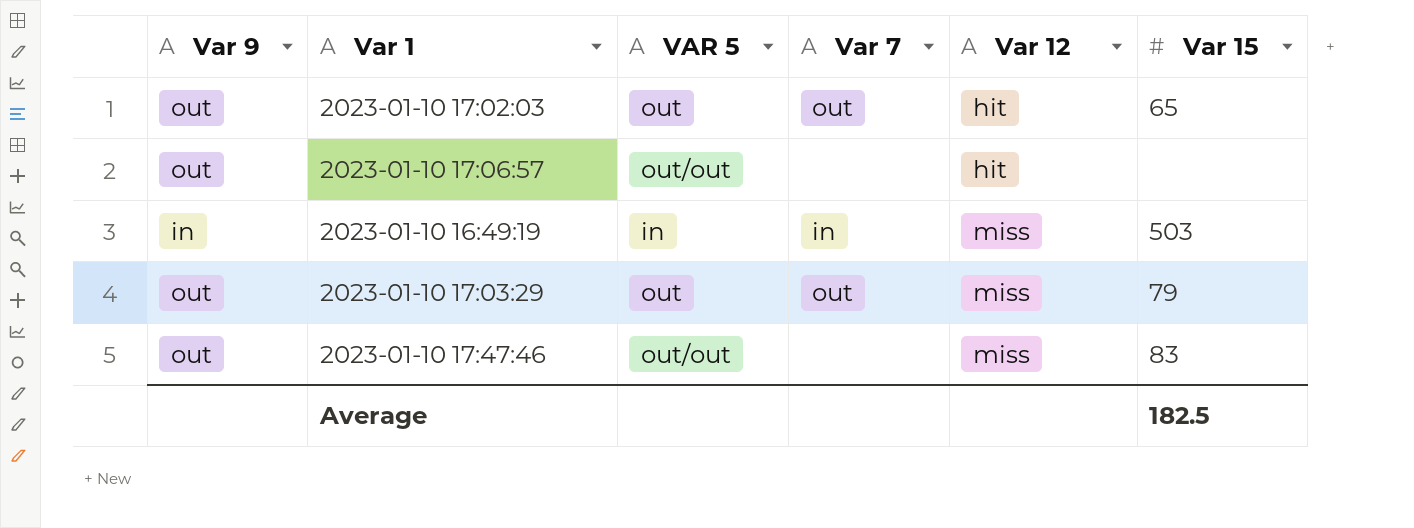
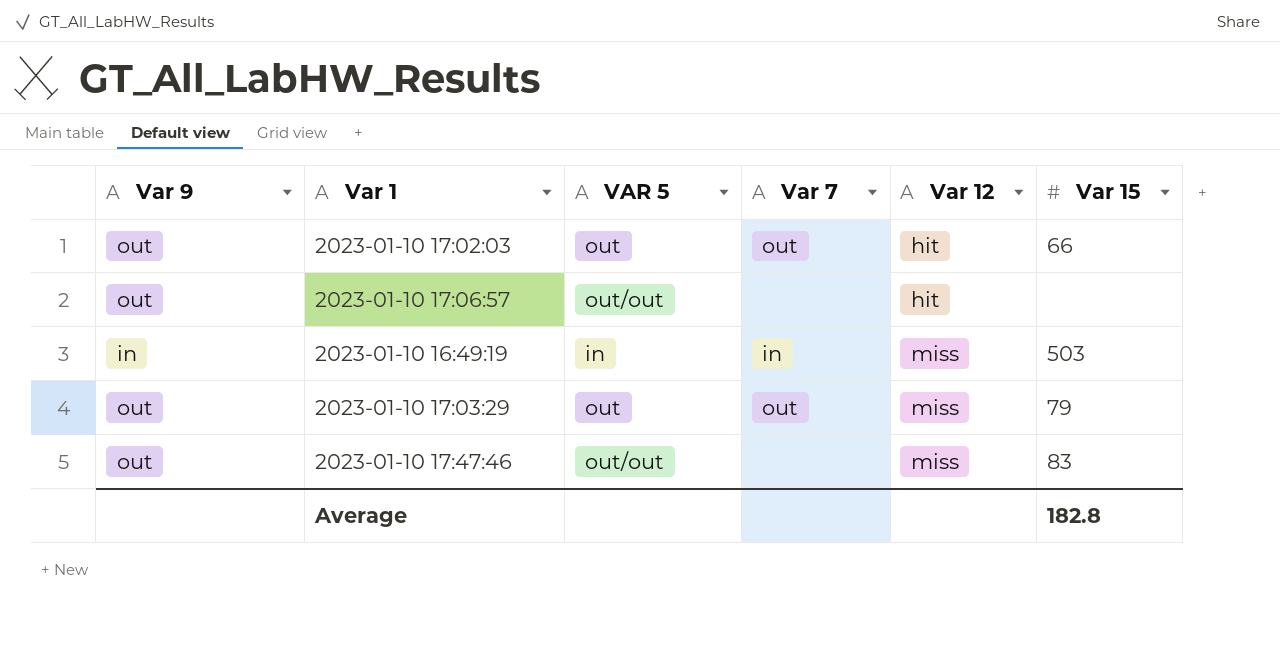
2023-01-10 17:02:03 | Var 15: 65 -> 66
Average | Var 15: 182.5 -> 182.8

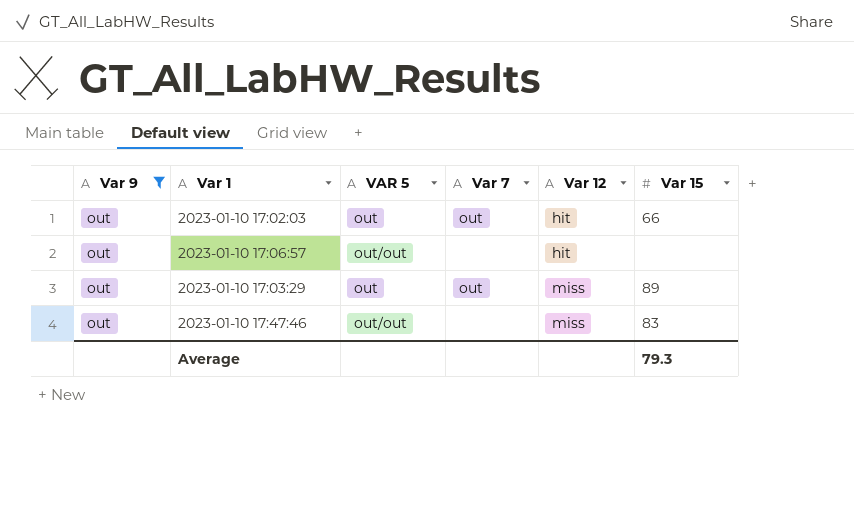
filter: none -> Var 9 = out
2023-01-10 17:03:29 | Var 15: 79 -> 89
Average | Var 15: 182.8 -> 79.3

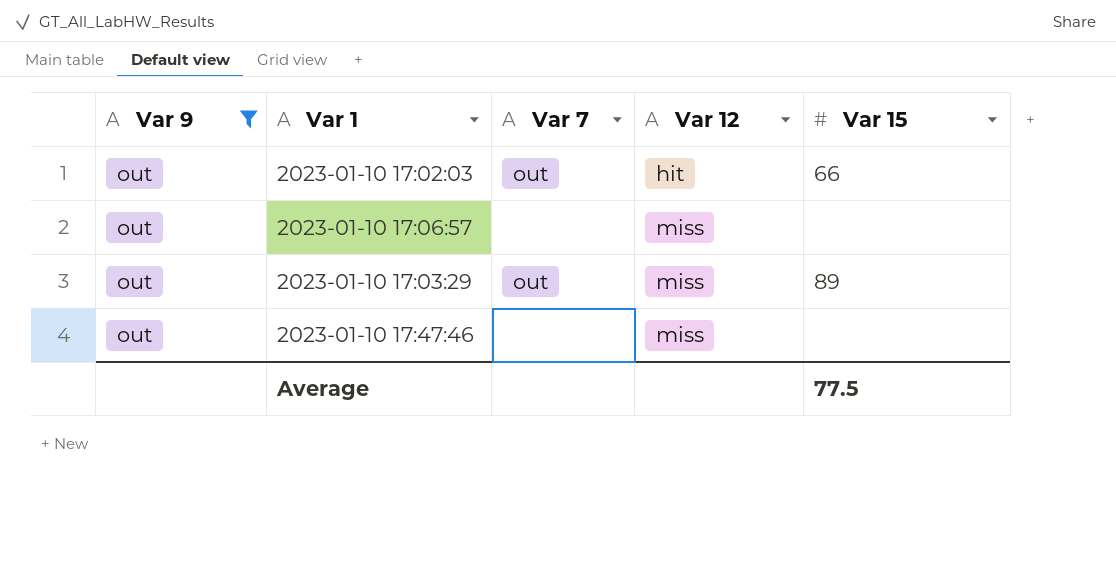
column VAR 5 | position: 3 -> none
2023-01-10 17:06:57 | Var 12: hit -> miss
2023-01-10 17:47:46 | Var 15: 83 -> none
Average | Var 15: 79.3 -> 77.5

